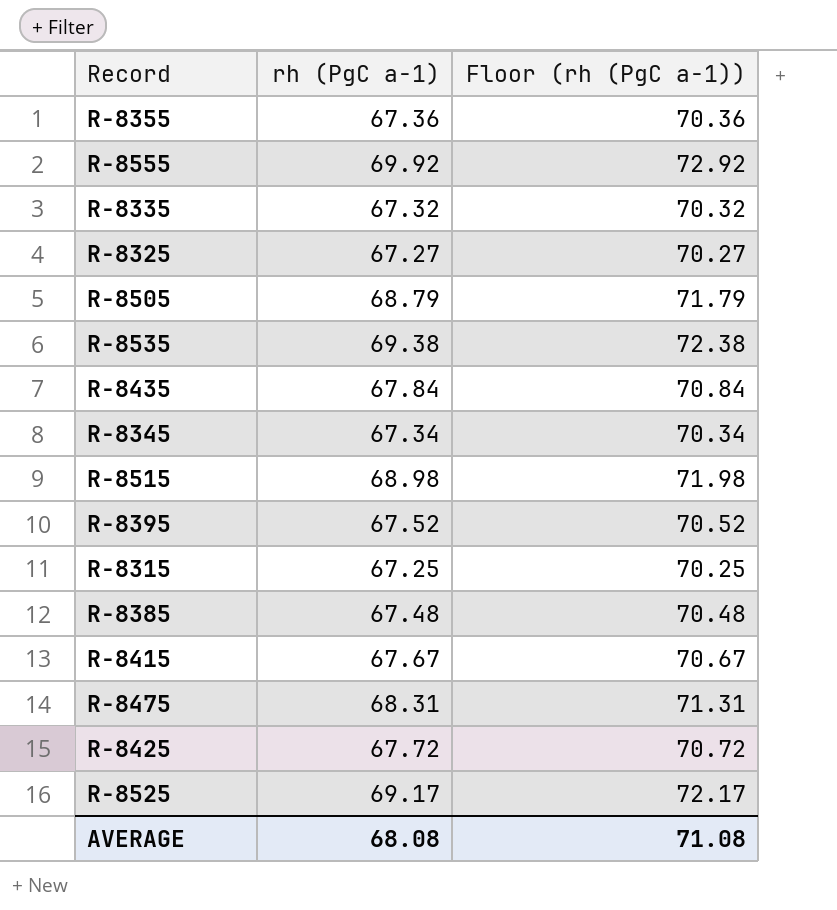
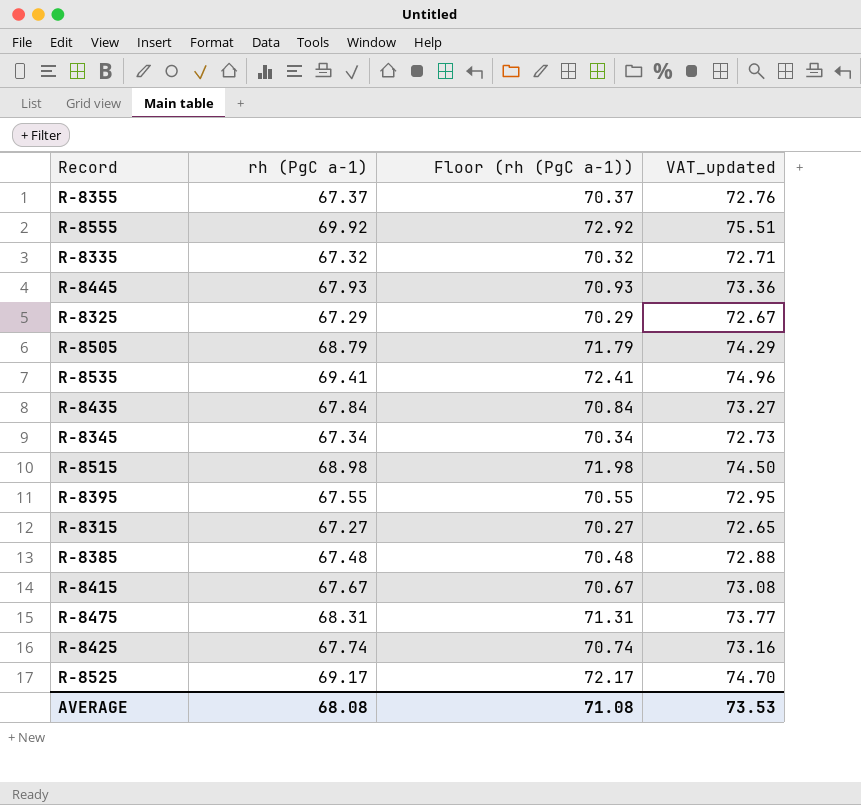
column VAT_updated | formula: none -> [rh (PgC a-1)] * 1.08
R-8355 | rh (PgC a-1): 67.36 -> 67.37
R-8355 | Floor (rh (PgC a-1)): 70.36 -> 70.37
row R-8445: none -> 67.93 | 70.93 | 73.36
R-8325 | rh (PgC a-1): 67.27 -> 67.29
R-8325 | Floor (rh (PgC a-1)): 70.27 -> 70.29
R-8535 | rh (PgC a-1): 69.38 -> 69.41
R-8535 | Floor (rh (PgC a-1)): 72.38 -> 72.41
R-8395 | rh (PgC a-1): 67.52 -> 67.55
R-8395 | Floor (rh (PgC a-1)): 70.52 -> 70.55
R-8315 | rh (PgC a-1): 67.25 -> 67.27
R-8315 | Floor (rh (PgC a-1)): 70.25 -> 70.27
R-8425 | rh (PgC a-1): 67.72 -> 67.74
R-8425 | Floor (rh (PgC a-1)): 70.72 -> 70.74

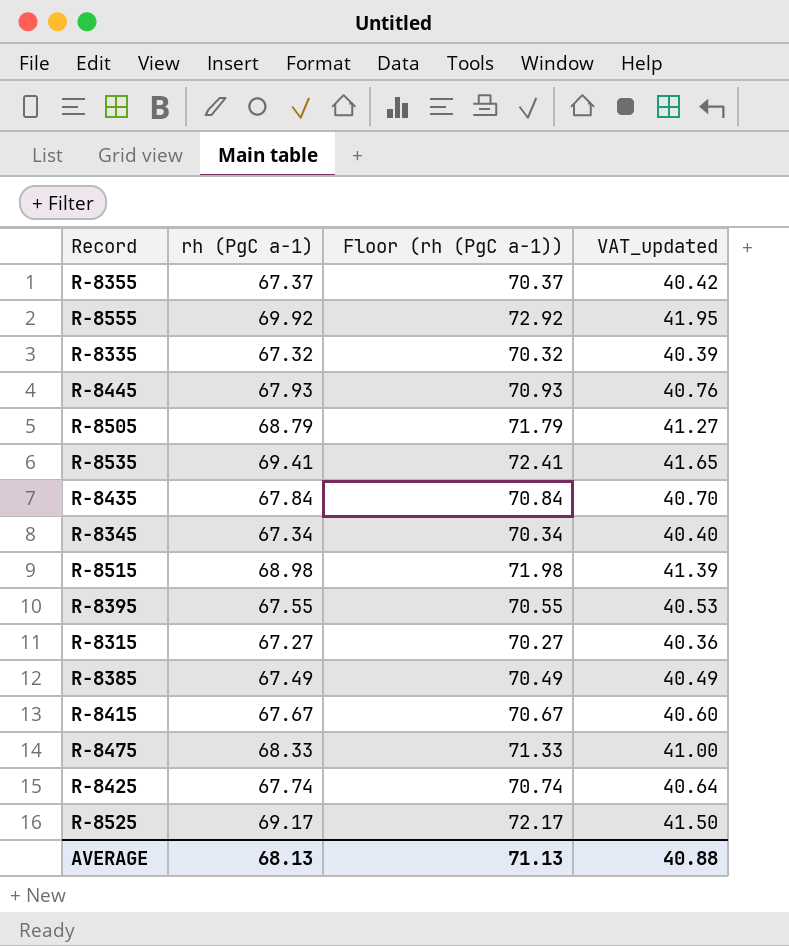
column VAT_updated | formula: [rh (PgC a-1)] * 1.08 -> [rh (PgC a-1)] * 0.6
row R-8325: 67.29 | 70.29 | 72.67 -> none
R-8385 | rh (PgC a-1): 67.48 -> 67.49
R-8385 | Floor (rh (PgC a-1)): 70.48 -> 70.49
R-8475 | rh (PgC a-1): 68.31 -> 68.33
R-8475 | Floor (rh (PgC a-1)): 71.31 -> 71.33
AVERAGE | rh (PgC a-1): 68.08 -> 68.13
AVERAGE | Floor (rh (PgC a-1)): 71.08 -> 71.13
AVERAGE | VAT_updated: 73.53 -> 40.88

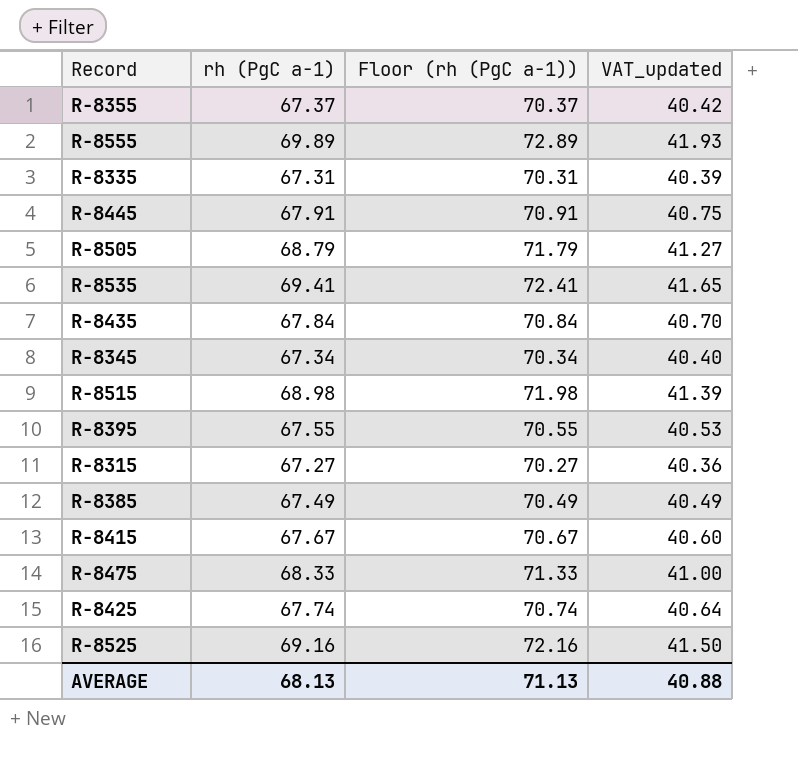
R-8555 | rh (PgC a-1): 69.92 -> 69.89
R-8555 | Floor (rh (PgC a-1)): 72.92 -> 72.89
R-8555 | VAT_updated: 41.95 -> 41.93
R-8335 | rh (PgC a-1): 67.32 -> 67.31
R-8335 | Floor (rh (PgC a-1)): 70.32 -> 70.31
R-8445 | rh (PgC a-1): 67.93 -> 67.91
R-8445 | Floor (rh (PgC a-1)): 70.93 -> 70.91
R-8445 | VAT_updated: 40.76 -> 40.75
R-8525 | rh (PgC a-1): 69.17 -> 69.16
R-8525 | Floor (rh (PgC a-1)): 72.17 -> 72.16

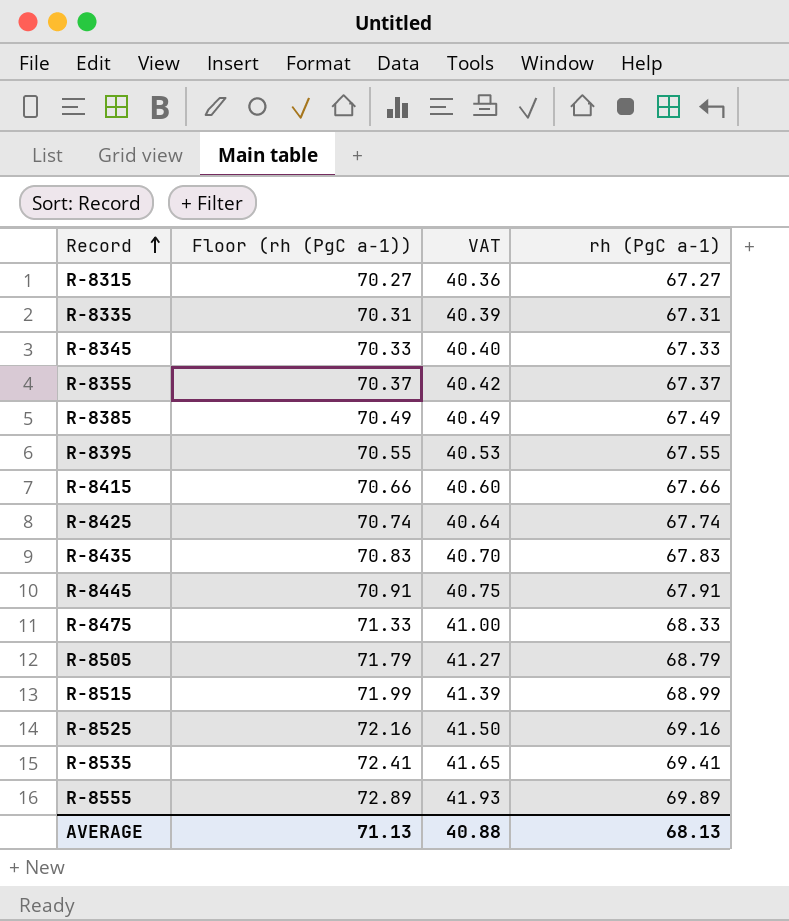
row order: none -> Record ascending
column name: VAT_updated -> VAT
column rh (PgC a-1) | position: 2 -> 4
R-8345 | Floor (rh (PgC a-1)): 70.34 -> 70.33
R-8345 | rh (PgC a-1): 67.34 -> 67.33
R-8415 | Floor (rh (PgC a-1)): 70.67 -> 70.66
R-8415 | rh (PgC a-1): 67.67 -> 67.66
R-8435 | Floor (rh (PgC a-1)): 70.84 -> 70.83
R-8435 | rh (PgC a-1): 67.84 -> 67.83
R-8515 | Floor (rh (PgC a-1)): 71.98 -> 71.99
R-8515 | rh (PgC a-1): 68.98 -> 68.99

